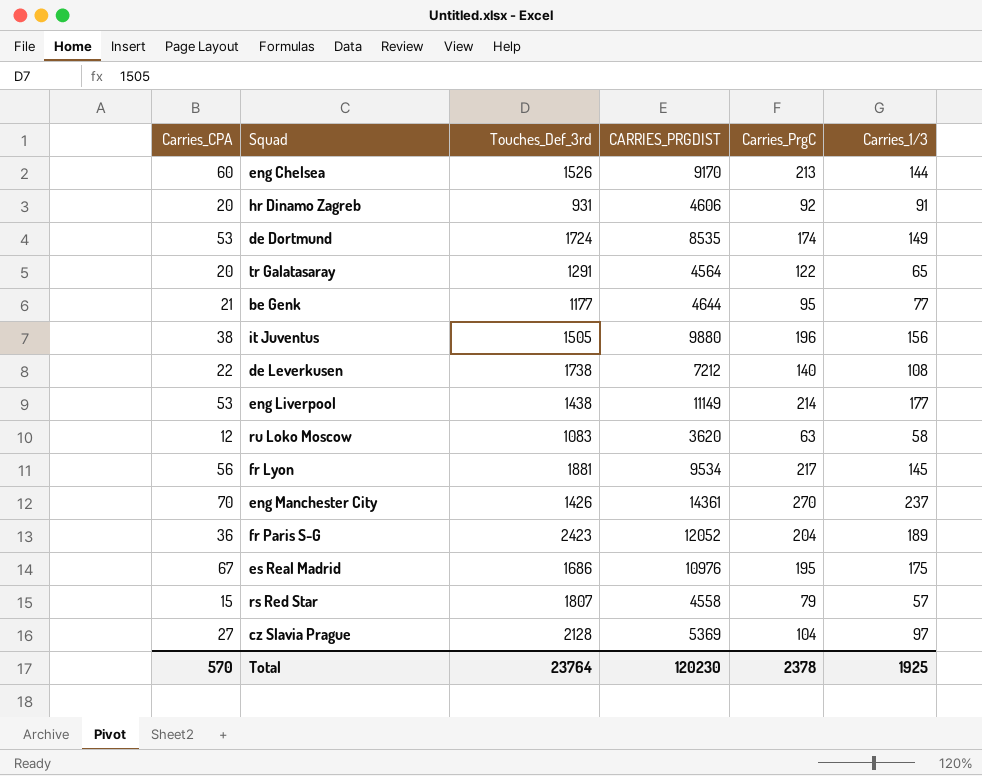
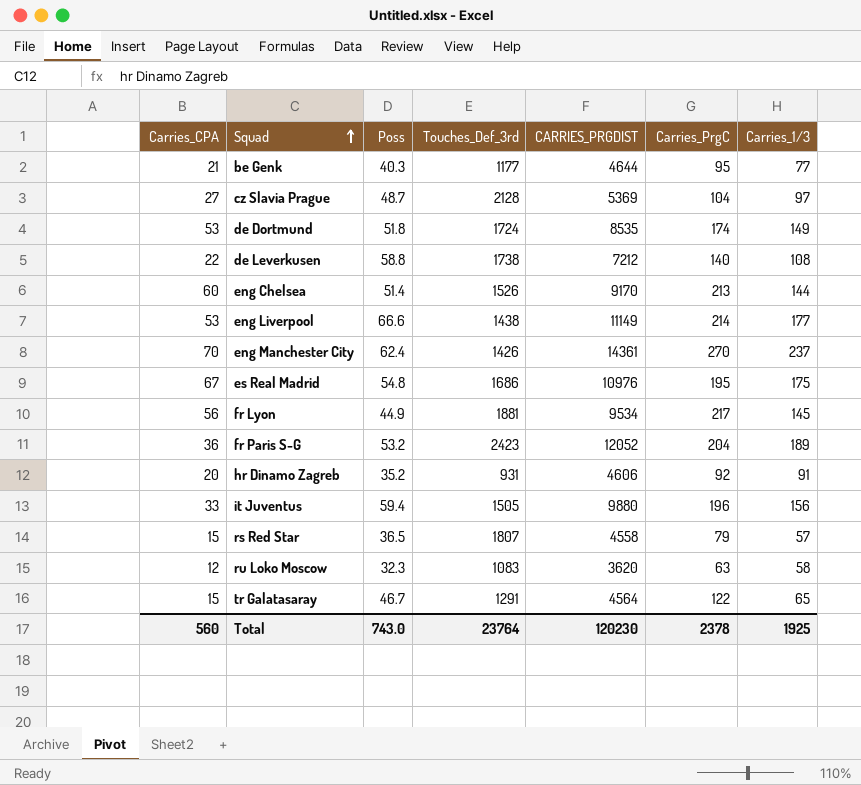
row order: none -> Squad ascending
column Poss | position: none -> 3
it Juventus | Carries_CPA: 38 -> 33
tr Galatasaray | Carries_CPA: 20 -> 15
Total | Carries_CPA: 570 -> 560

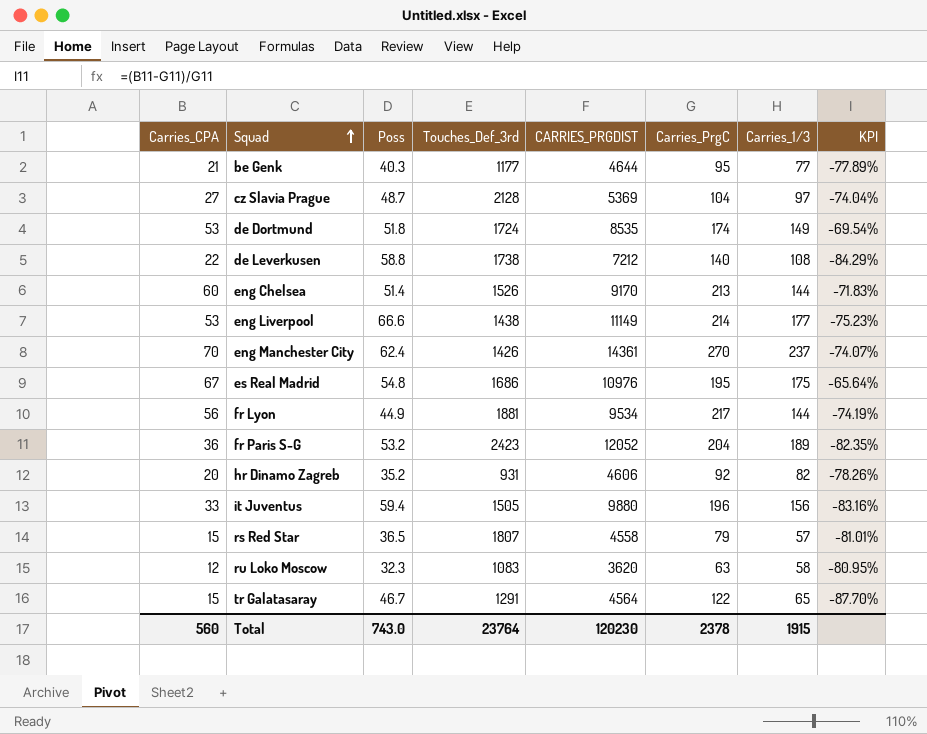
column KPI | formula: none -> ([Carries_CPA] - [Carries_PrgC]) / [Carries_PrgC]
fr Lyon | Carries_1/3: 145 -> 144
hr Dinamo Zagreb | Carries_1/3: 91 -> 82
Total | Carries_1/3: 1925 -> 1915

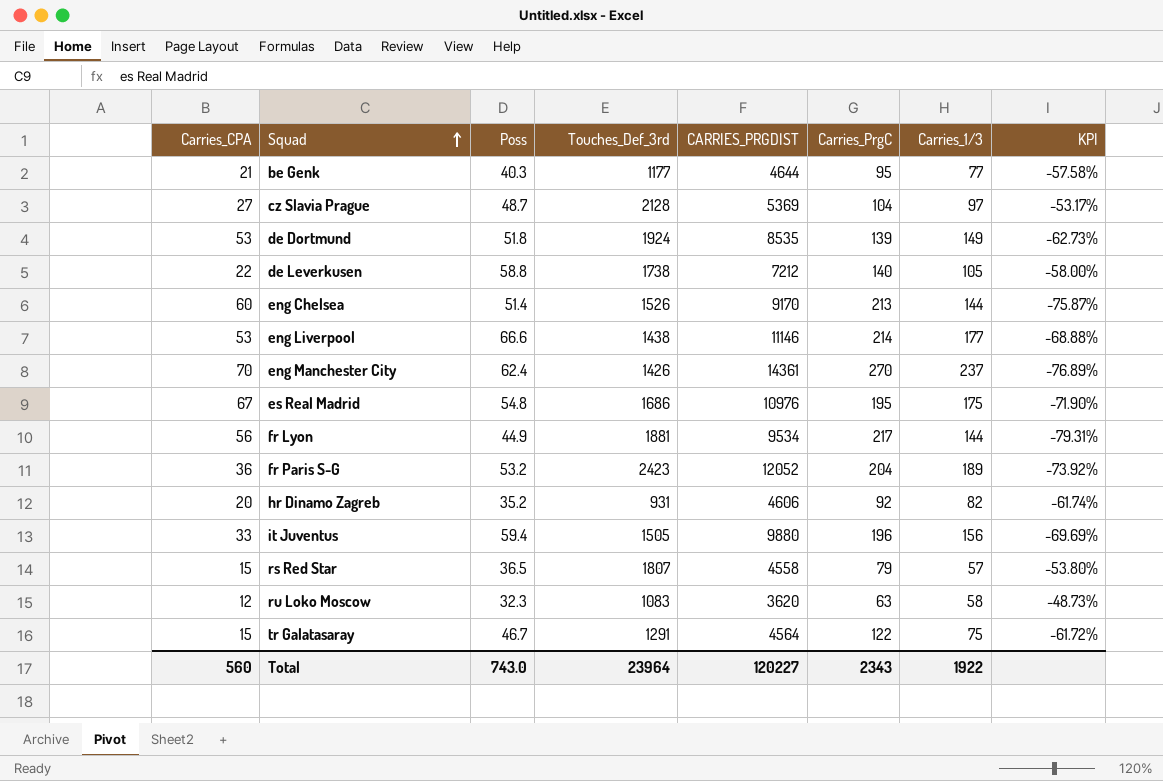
column KPI | formula: ([Carries_CPA] - [Carries_PrgC]) / [Carries_PrgC] -> ([Poss] - [Carries_PrgC]) / [Carries_PrgC]
de Dortmund | Touches_Def_3rd: 1724 -> 1924
de Dortmund | Carries_PrgC: 174 -> 139
de Leverkusen | Carries_1/3: 108 -> 105
eng Liverpool | CARRIES_PRGDIST: 11149 -> 11146
tr Galatasaray | Carries_1/3: 65 -> 75
Total | Touches_Def_3rd: 23764 -> 23964
Total | CARRIES_PRGDIST: 120230 -> 120227
Total | Carries_PrgC: 2378 -> 2343
Total | Carries_1/3: 1915 -> 1922

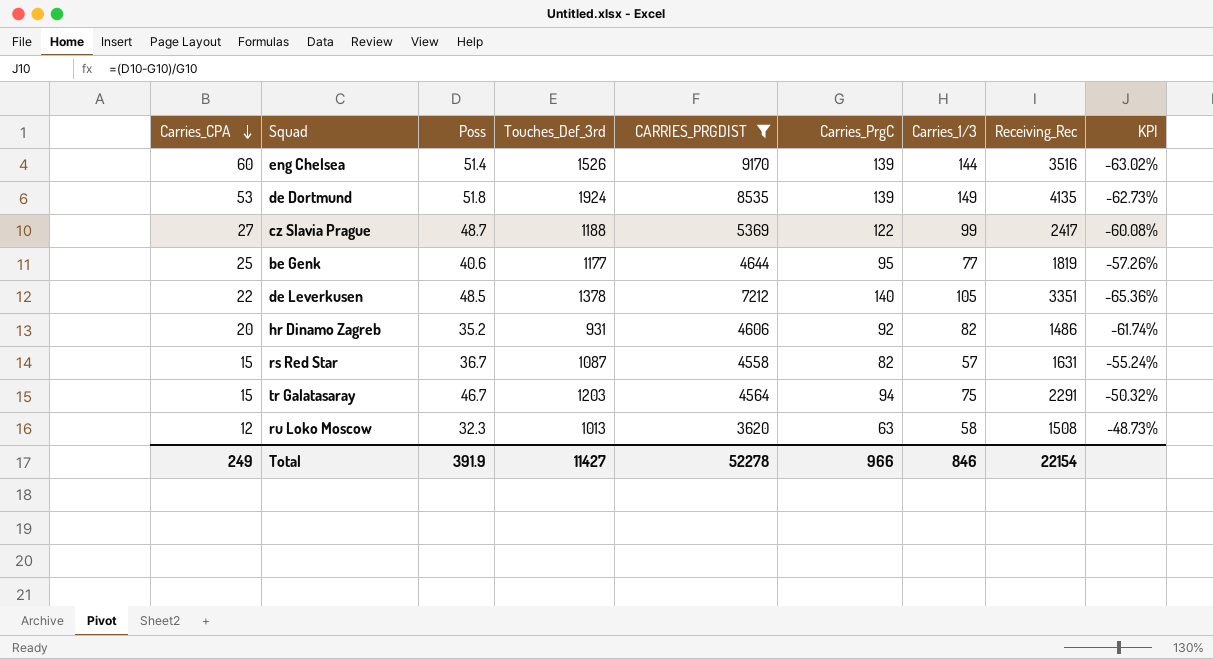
filter: none -> CARRIES_PRGDIST <= 9170
row order: Squad ascending -> Carries_CPA descending
column Receiving_Rec | position: none -> 8
eng Chelsea | Carries_PrgC: 213 -> 139
eng Chelsea | KPI: -75.87% -> -63.02%
cz Slavia Prague | Touches_Def_3rd: 2128 -> 1188
cz Slavia Prague | Carries_PrgC: 104 -> 122
cz Slavia Prague | Carries_1/3: 97 -> 99
cz Slavia Prague | KPI: -53.17% -> -60.08%
be Genk | Carries_CPA: 21 -> 25
be Genk | Poss: 40.3 -> 40.6
be Genk | KPI: -57.58% -> -57.26%
de Leverkusen | Poss: 58.8 -> 48.5
de Leverkusen | Touches_Def_3rd: 1738 -> 1378
de Leverkusen | KPI: -58.00% -> -65.36%
rs Red Star | Poss: 36.5 -> 36.7
rs Red Star | Touches_Def_3rd: 1807 -> 1087
rs Red Star | Carries_PrgC: 79 -> 82
rs Red Star | KPI: -53.80% -> -55.24%
tr Galatasaray | Touches_Def_3rd: 1291 -> 1203
tr Galatasaray | Carries_PrgC: 122 -> 94
tr Galatasaray | KPI: -61.72% -> -50.32%
ru Loko Moscow | Touches_Def_3rd: 1083 -> 1013
Total | Carries_CPA: 560 -> 249
Total | Poss: 743.0 -> 391.9
Total | Touches_Def_3rd: 23964 -> 11427
Total | CARRIES_PRGDIST: 120227 -> 52278
Total | Carries_PrgC: 2343 -> 966
Total | Carries_1/3: 1922 -> 846

